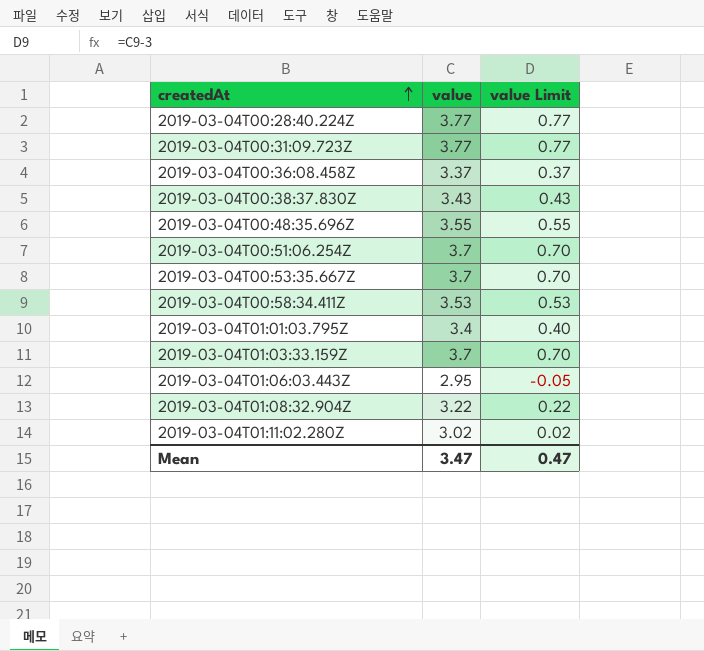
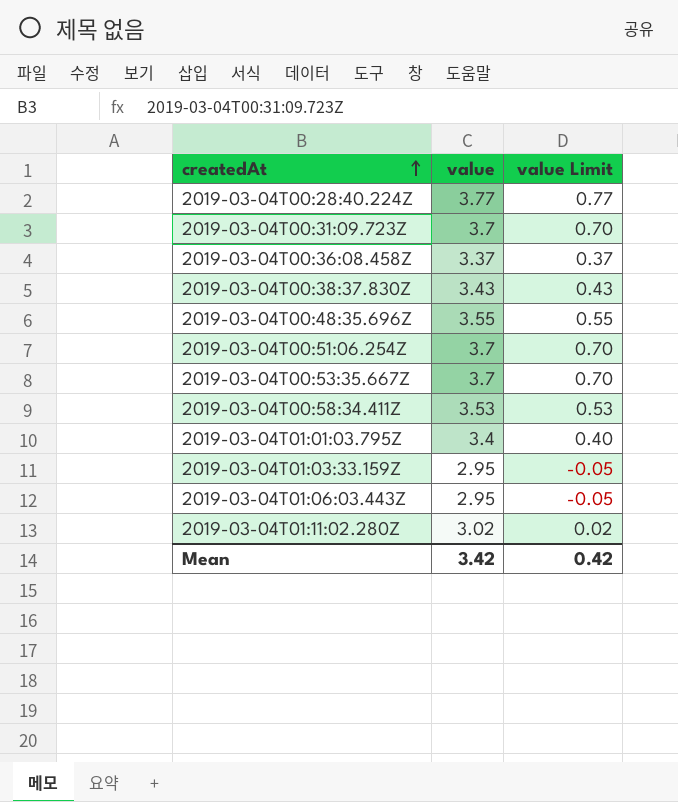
row 2019-03-04T01:08:32.904Z: 3.22 | 0.22 -> none
2019-03-04T00:31:09.723Z | value: 3.77 -> 3.7
2019-03-04T00:31:09.723Z | value Limit: 0.77 -> 0.70
2019-03-04T01:03:33.159Z | value: 3.7 -> 2.95
2019-03-04T01:03:33.159Z | value Limit: 0.70 -> -0.05
Mean | value: 3.47 -> 3.42
Mean | value Limit: 0.47 -> 0.42

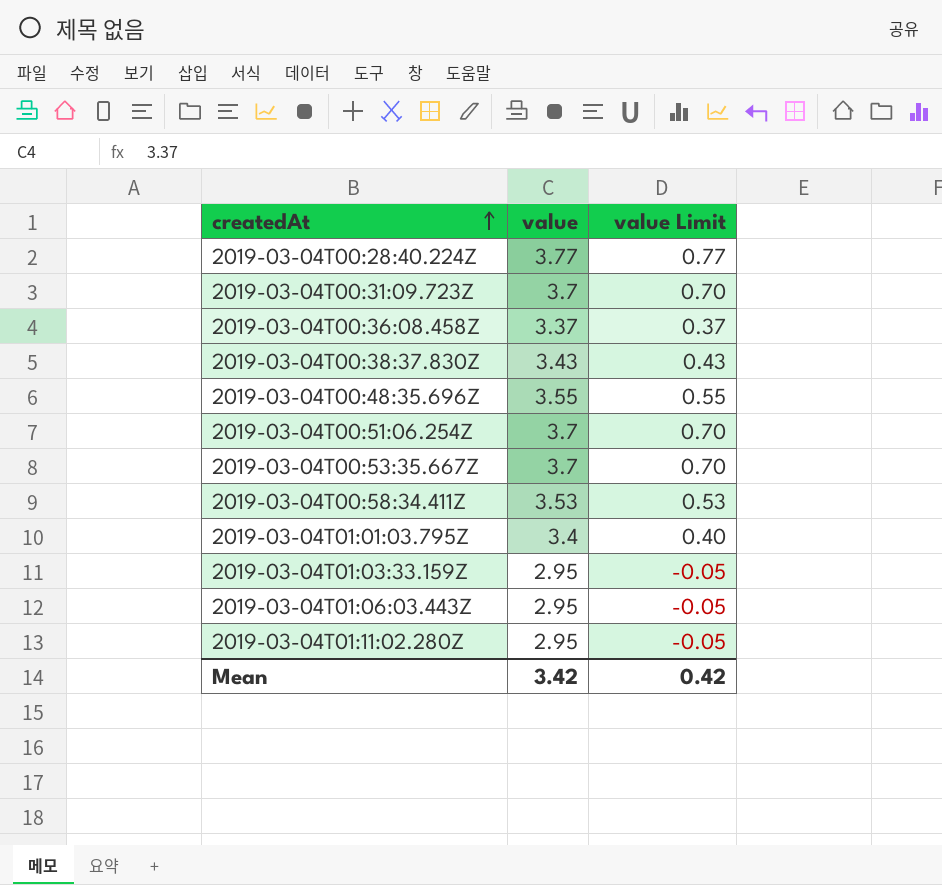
2019-03-04T01:11:02.280Z | value: 3.02 -> 2.95
2019-03-04T01:11:02.280Z | value Limit: 0.02 -> -0.05

